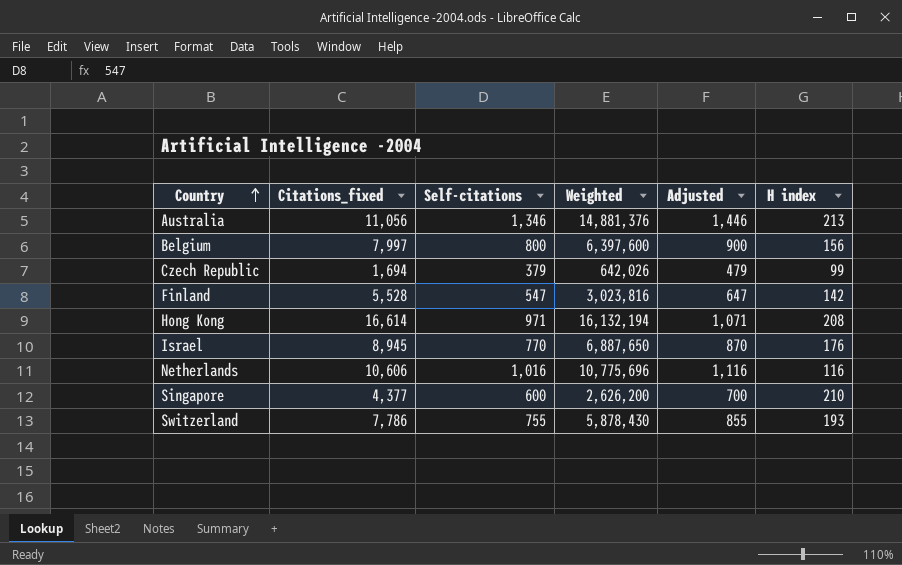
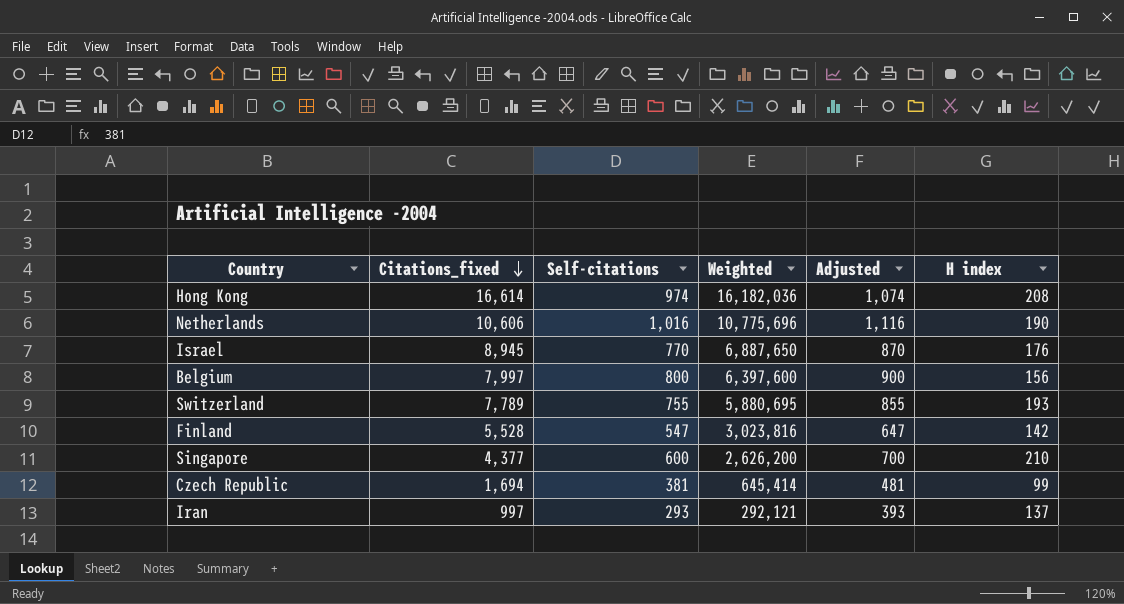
row order: Country ascending -> Citations_fixed descending
row Australia: 11,056 | 1,346 | 14,881,376 | 1,446 | 213 -> none
Hong Kong | Self-citations: 971 -> 974
Hong Kong | Weighted: 16,132,194 -> 16,182,036
Hong Kong | Adjusted: 1,071 -> 1,074
Netherlands | H index: 116 -> 190
Switzerland | Citations_fixed: 7,786 -> 7,789
Switzerland | Weighted: 5,878,430 -> 5,880,695
Czech Republic | Self-citations: 379 -> 381
Czech Republic | Weighted: 642,026 -> 645,414
Czech Republic | Adjusted: 479 -> 481
row Iran: none -> 997 | 293 | 292,121 | 393 | 137

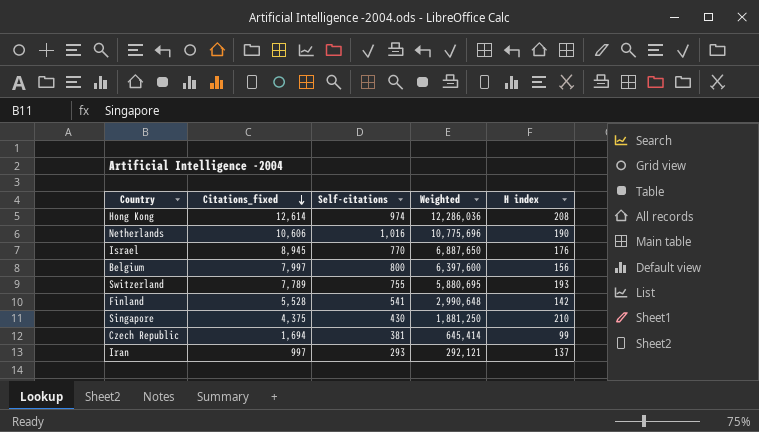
column Adjusted | formula: [Self-citations] + 100 -> none
Hong Kong | Citations_fixed: 16,614 -> 12,614
Hong Kong | Weighted: 16,182,036 -> 12,286,036
Finland | Self-citations: 547 -> 541
Finland | Weighted: 3,023,816 -> 2,990,648
Singapore | Citations_fixed: 4,377 -> 4,375
Singapore | Self-citations: 600 -> 430
Singapore | Weighted: 2,626,200 -> 1,881,250

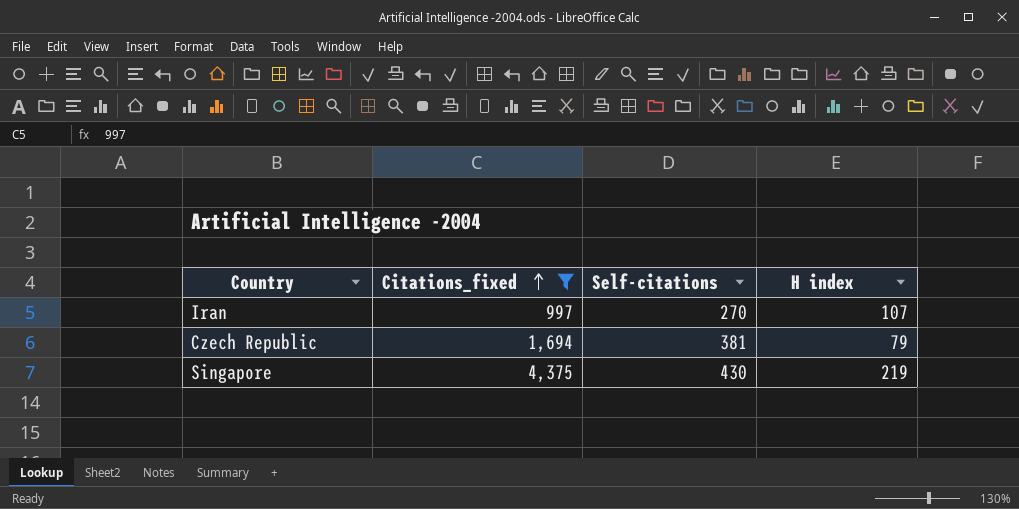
filter: none -> Citations_fixed <= 4,375
row order: Citations_fixed descending -> Citations_fixed ascending
column Weighted | formula: [Citations_fixed] * [Self-citations] -> none
Iran | Self-citations: 293 -> 270
Iran | H index: 137 -> 107
Czech Republic | H index: 99 -> 79
Singapore | H index: 210 -> 219

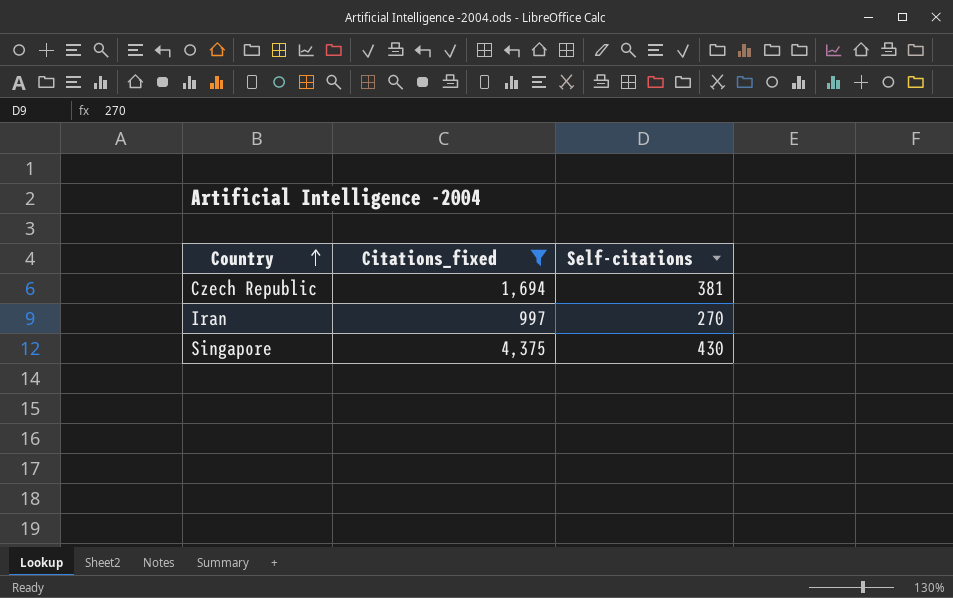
row order: Citations_fixed ascending -> Country ascending
column H index | position: 4 -> none

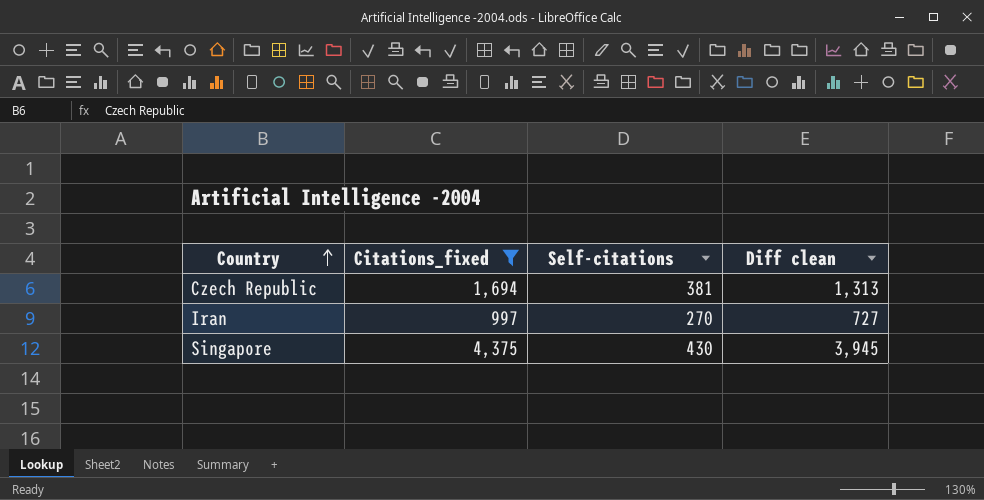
column Diff clean | formula: none -> [Citations_fixed] - [Self-citations]

